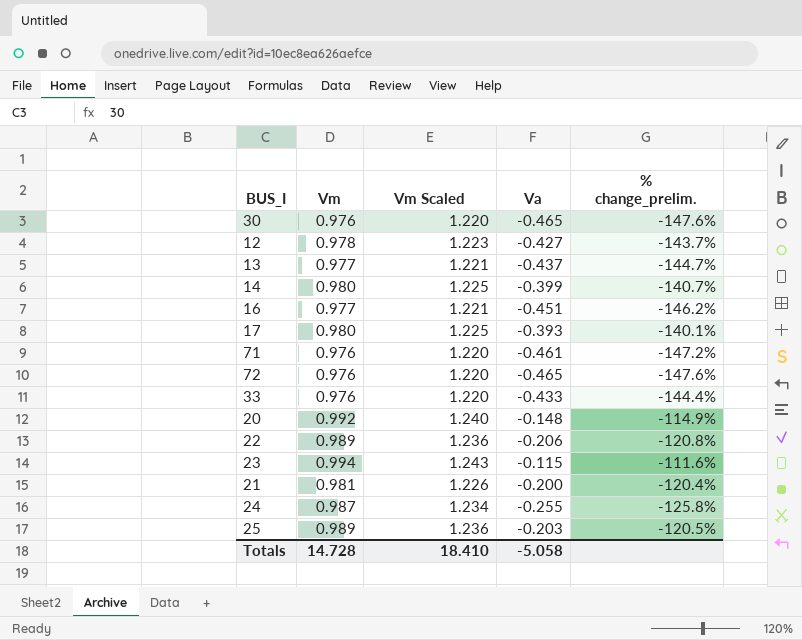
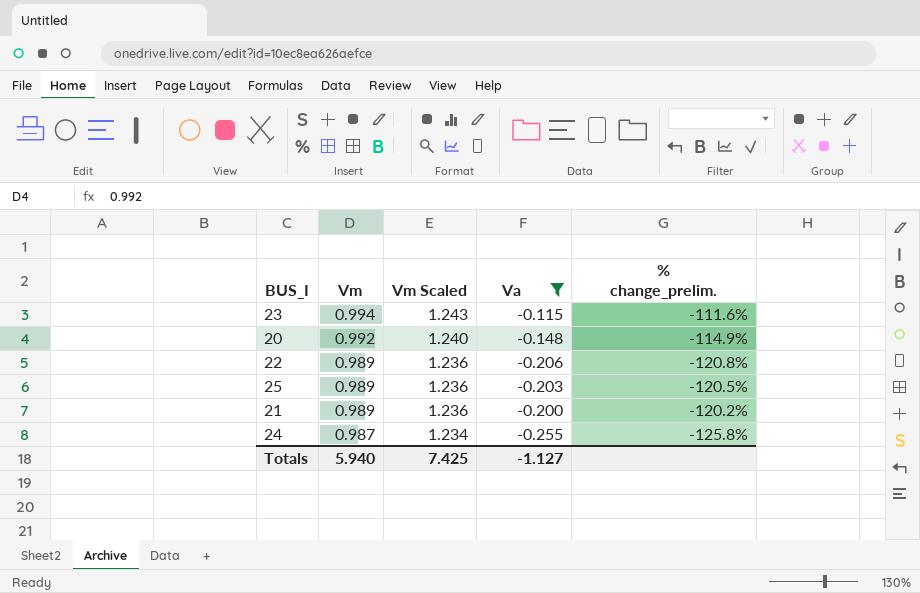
filter: none -> Va >= -0.255
row order: none -> Vm descending
21 | Vm: 0.981 -> 0.989
21 | Vm Scaled: 1.226 -> 1.236
21 | % change_prelim.: -120.4% -> -120.2%
Totals | Vm: 14.728 -> 5.940
Totals | Vm Scaled: 18.410 -> 7.425
Totals | Va: -5.058 -> -1.127

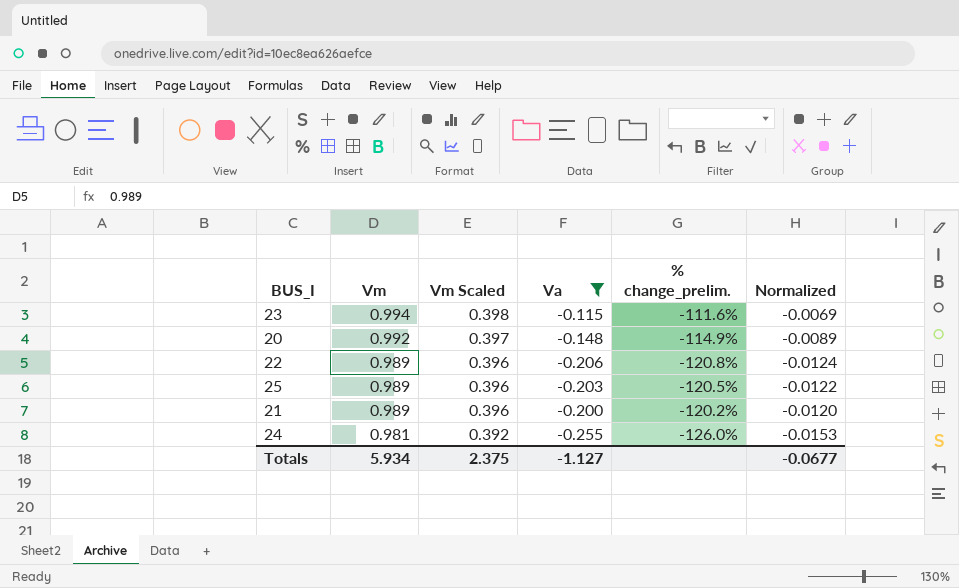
column Vm Scaled | formula: [Vm] * 1.25 -> [Vm] * 0.4
column Normalized | formula: none -> [Va] * 0.06
24 | Vm: 0.987 -> 0.981
24 | % change_prelim.: -125.8% -> -126.0%
Totals | Vm: 5.940 -> 5.934
Totals | Vm Scaled: 7.425 -> 2.375

